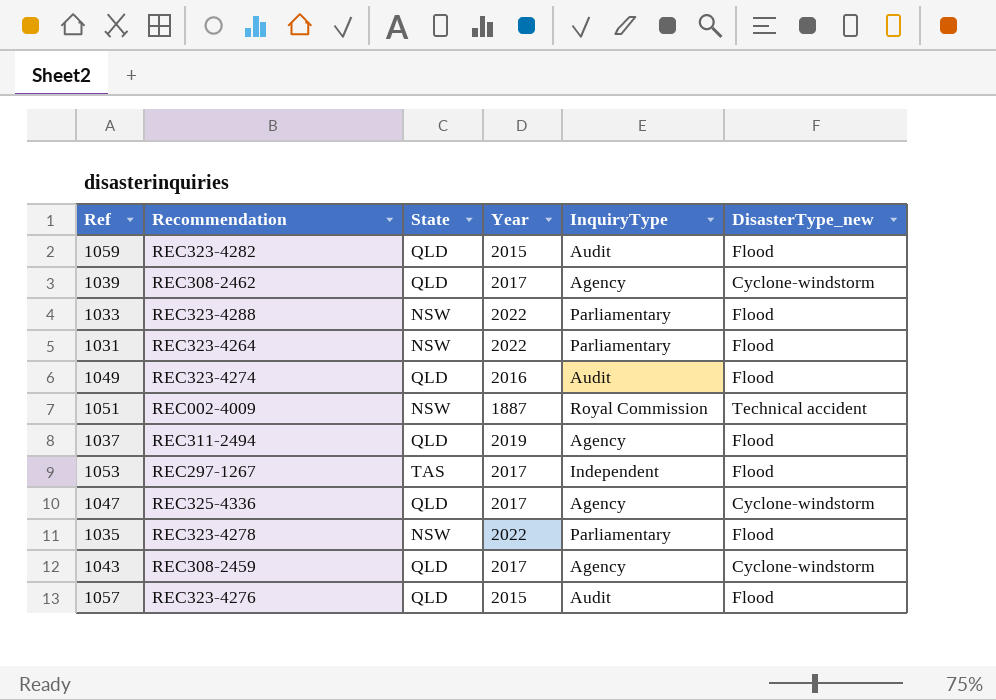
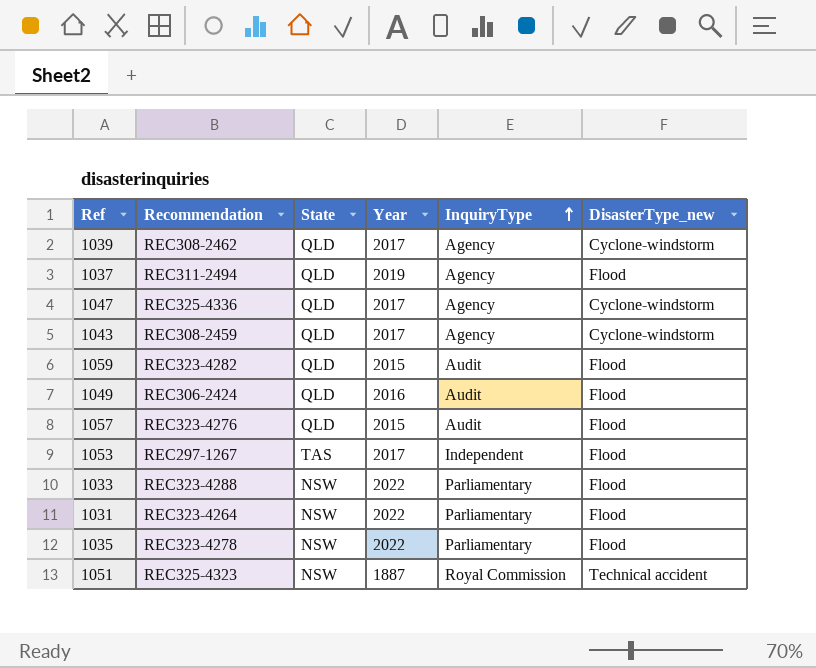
row order: none -> InquiryType ascending
1049 | Recommendation: REC323-4274 -> REC306-2424
1051 | Recommendation: REC002-4009 -> REC325-4323

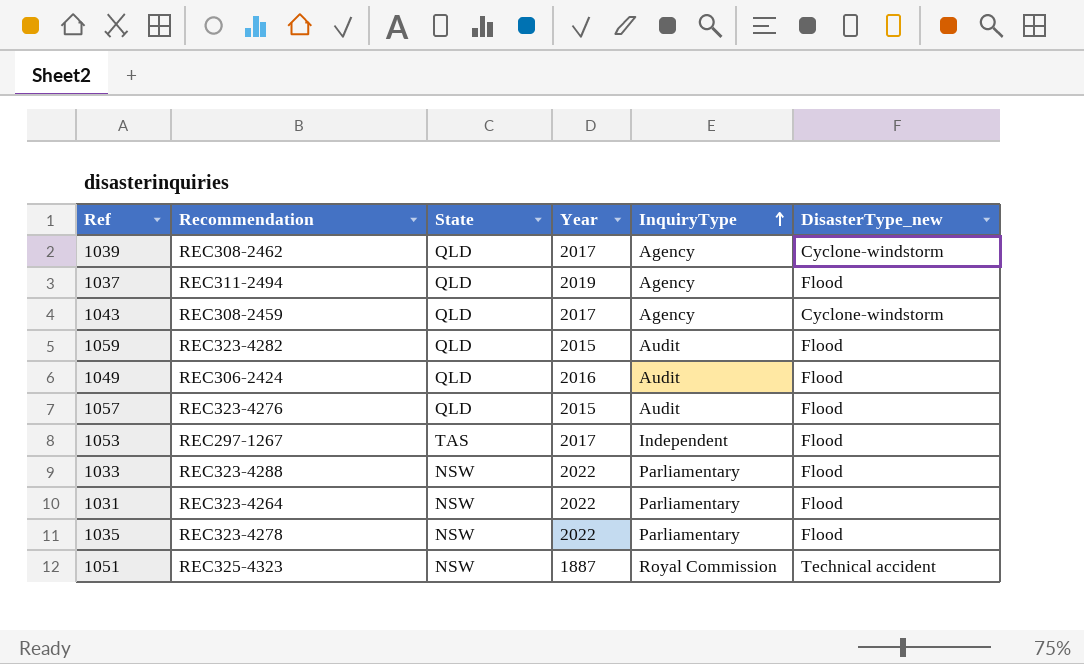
row 1047: REC325-4336 | QLD | 2017 | Agency | Cyclone-windstorm -> none

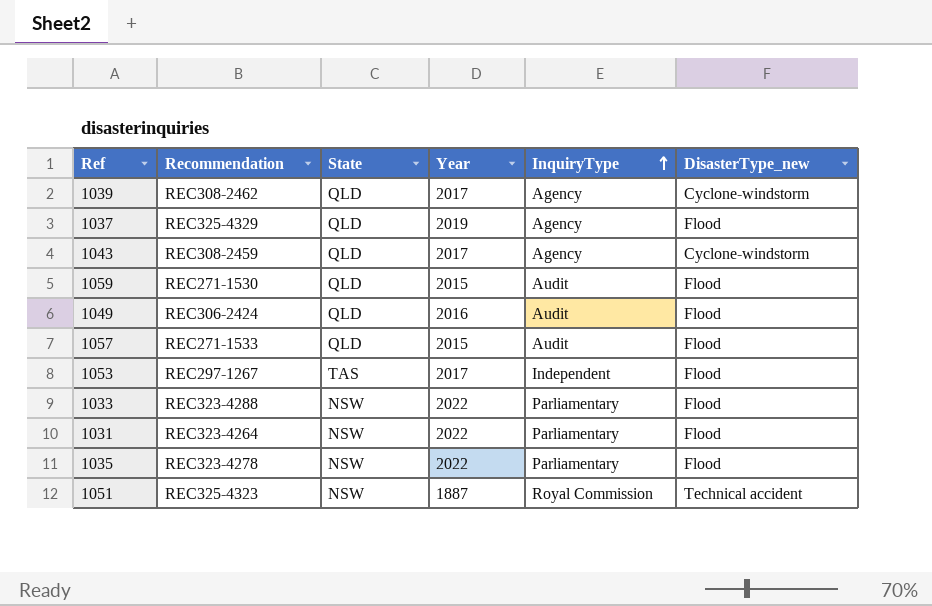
1037 | Recommendation: REC311-2494 -> REC325-4329
1059 | Recommendation: REC323-4282 -> REC271-1530
1057 | Recommendation: REC323-4276 -> REC271-1533

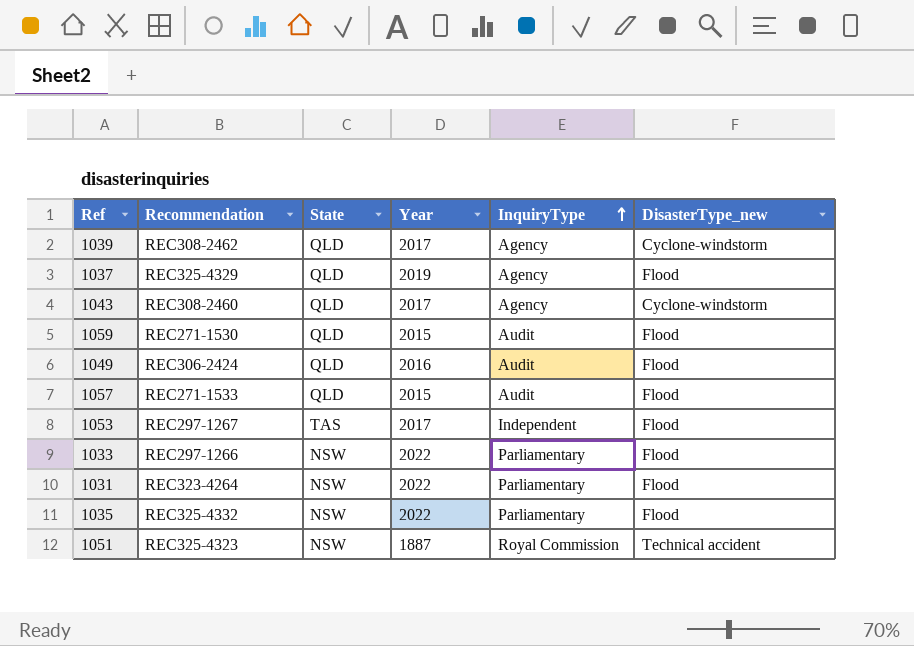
1043 | Recommendation: REC308-2459 -> REC308-2460
1033 | Recommendation: REC323-4288 -> REC297-1266
1035 | Recommendation: REC323-4278 -> REC325-4332

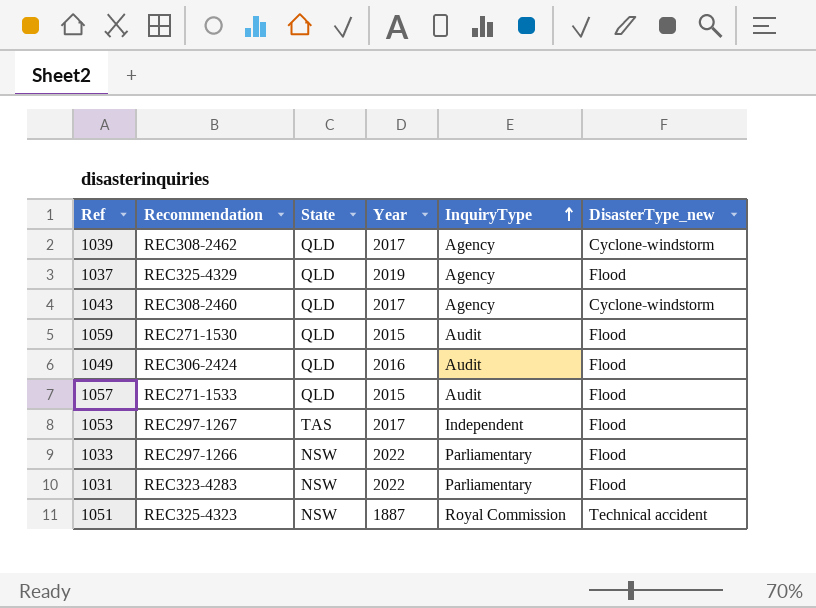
row 1035: REC325-4332 | NSW | 2022 | Parliamentary | Flood -> none
1031 | Recommendation: REC323-4264 -> REC323-4283

